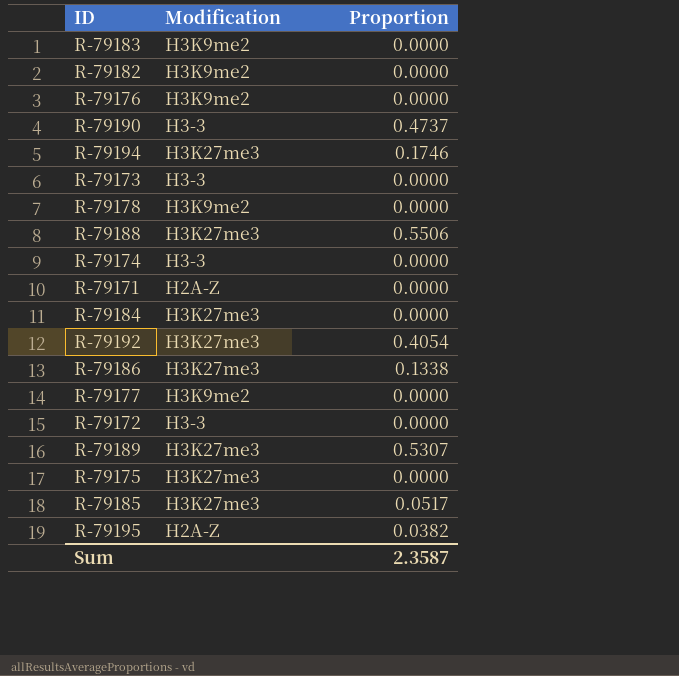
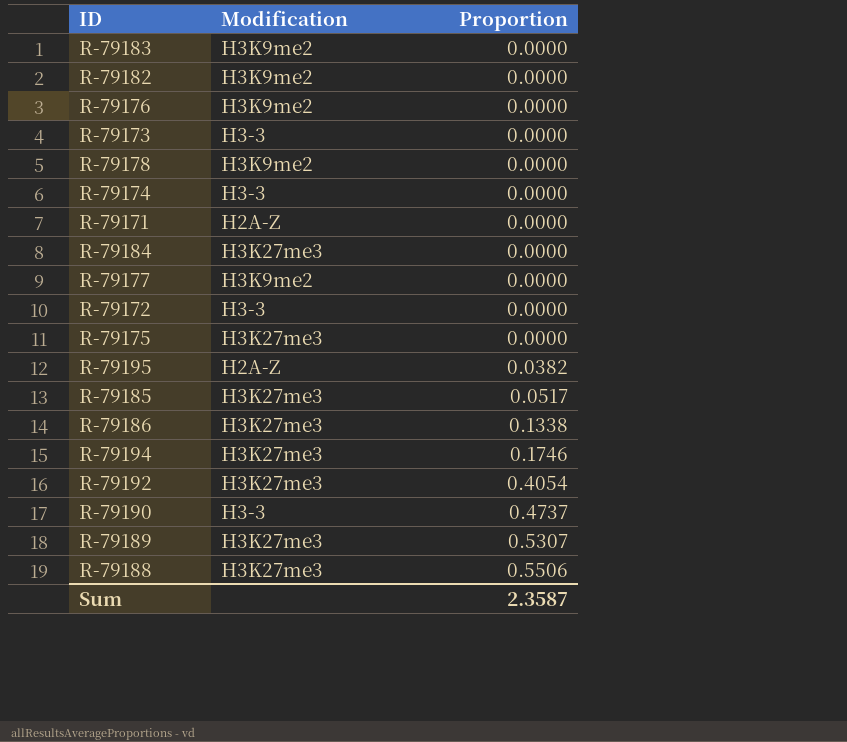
row order: none -> Proportion ascending

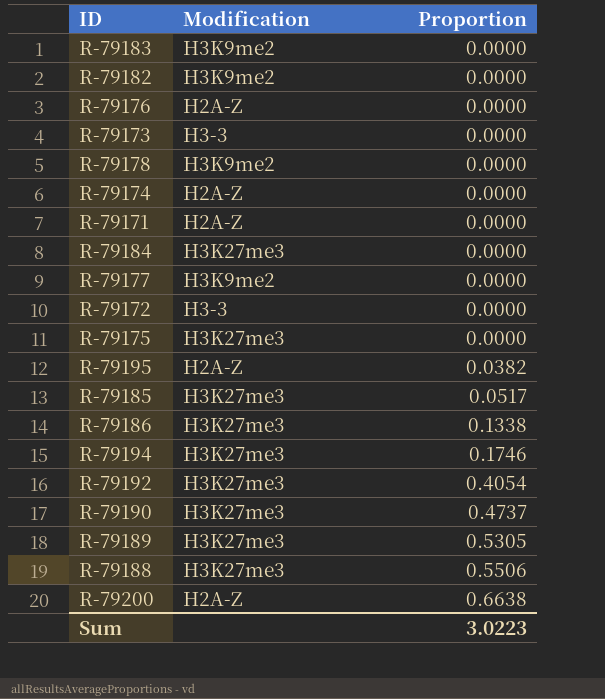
R-79176 | Modification: H3K9me2 -> H2A-Z
R-79174 | Modification: H3-3 -> H2A-Z
R-79190 | Modification: H3-3 -> H3K27me3
R-79189 | Proportion: 0.5307 -> 0.5305
row R-79200: none -> H2A-Z | 0.6638
Sum | Proportion: 2.3587 -> 3.0223

